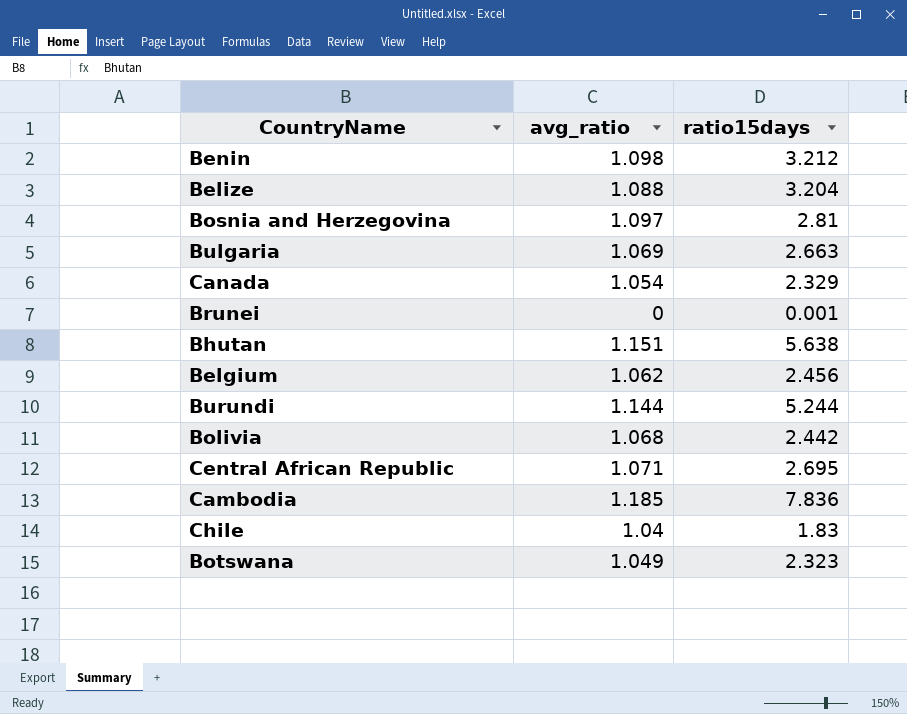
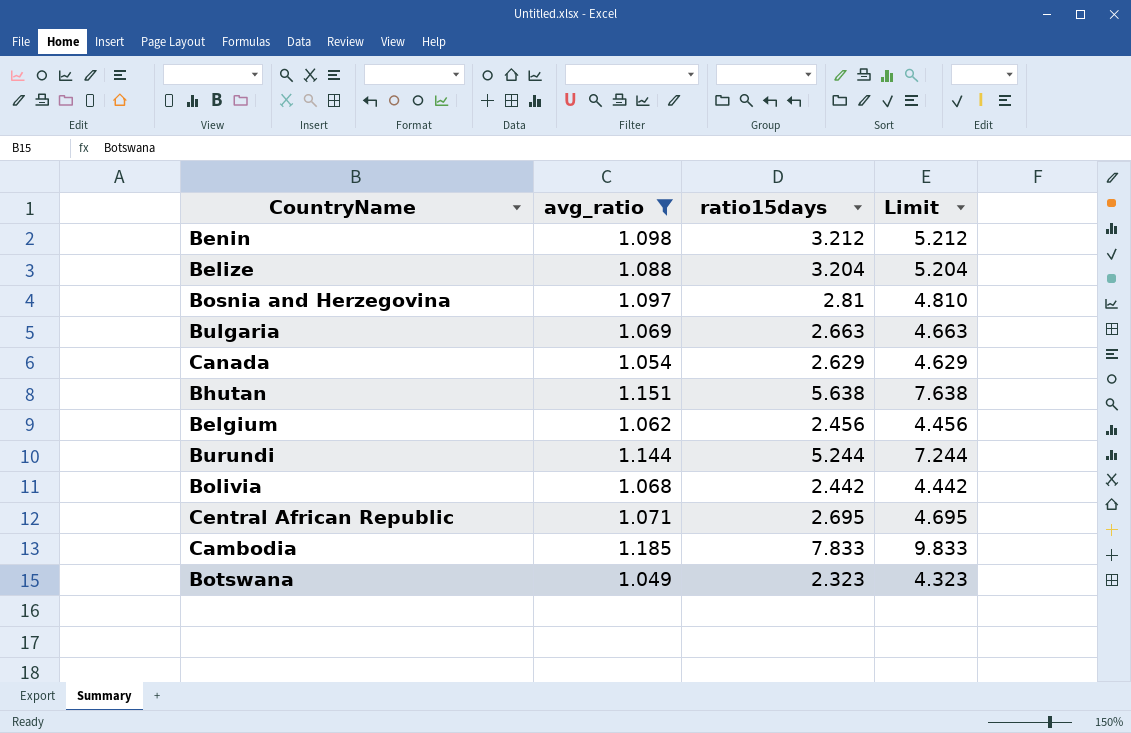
filter: none -> avg_ratio >= 1.049
column Limit | formula: none -> [ratio15days] + 2
Canada | ratio15days: 2.329 -> 2.629
Cambodia | ratio15days: 7.836 -> 7.833

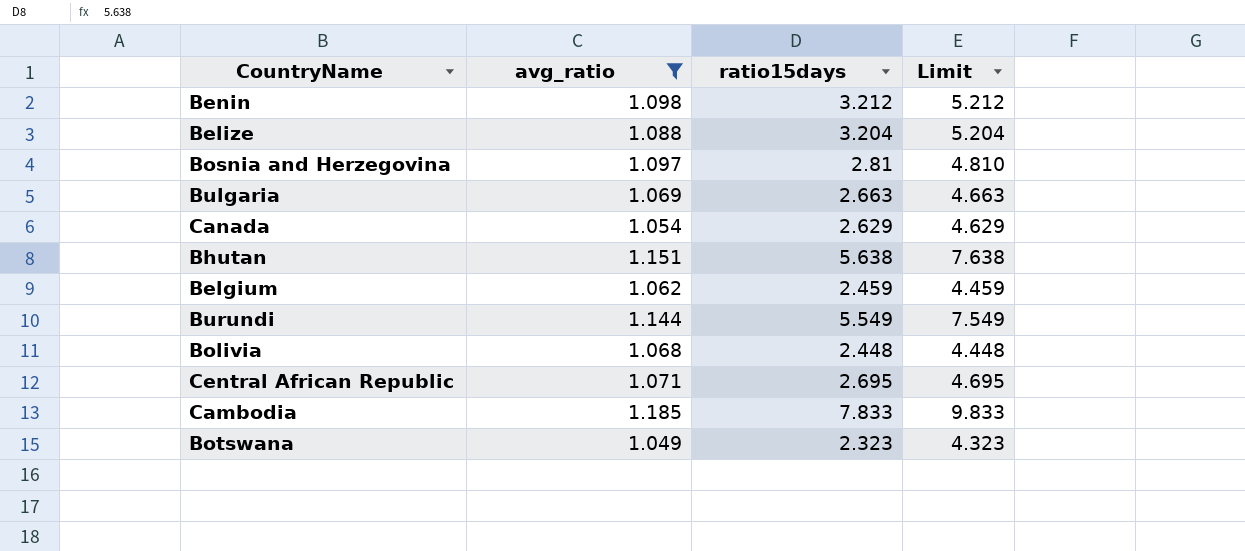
Belgium | ratio15days: 2.456 -> 2.459
Belgium | Limit: 4.456 -> 4.459
Burundi | ratio15days: 5.244 -> 5.549
Burundi | Limit: 7.244 -> 7.549
Bolivia | ratio15days: 2.442 -> 2.448
Bolivia | Limit: 4.442 -> 4.448

